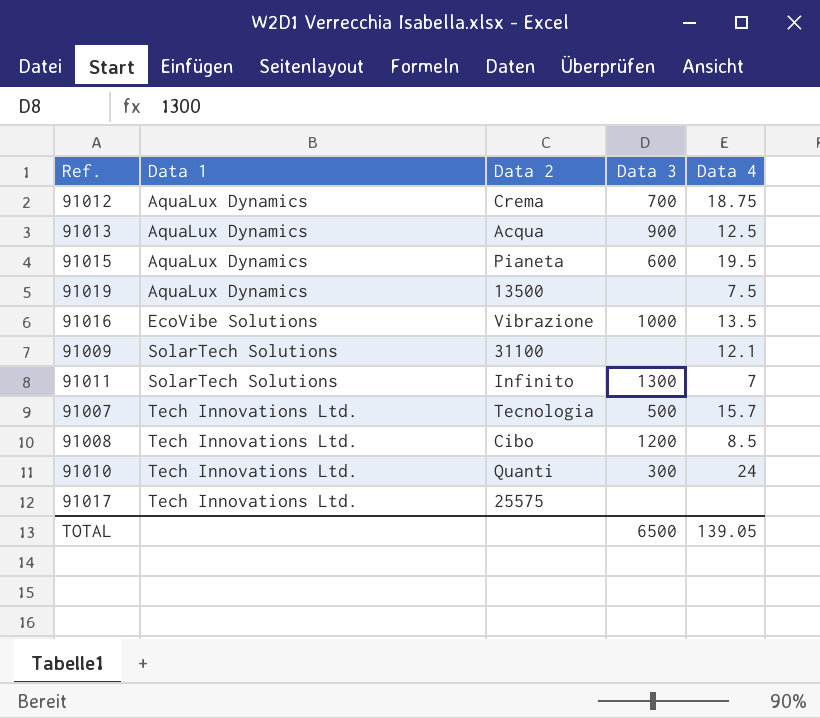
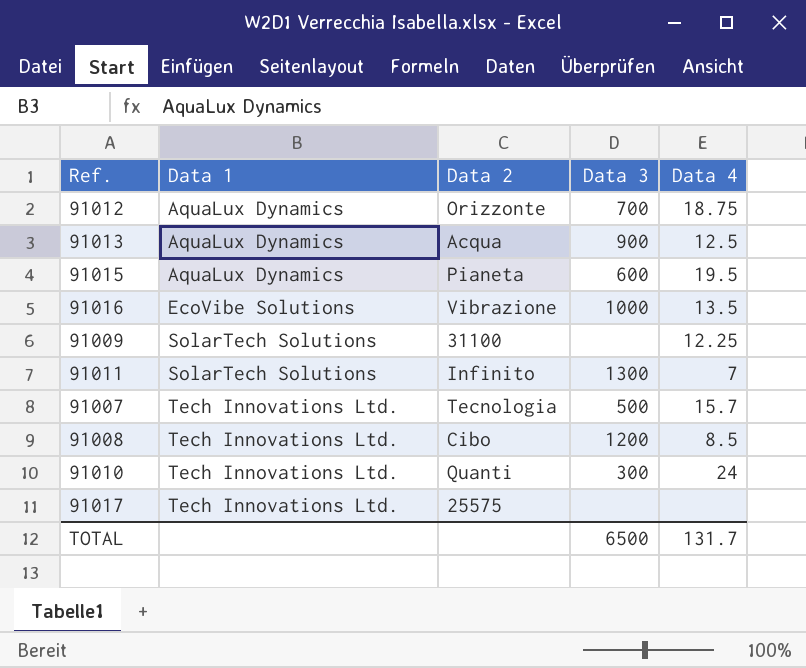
row 91019: AquaLux Dynamics | 13500 | none | 7.5 -> none
91012 | Data 2: Crema -> Orizzonte
91009 | Data 4: 12.1 -> 12.25
TOTAL | Data 4: 139.05 -> 131.7

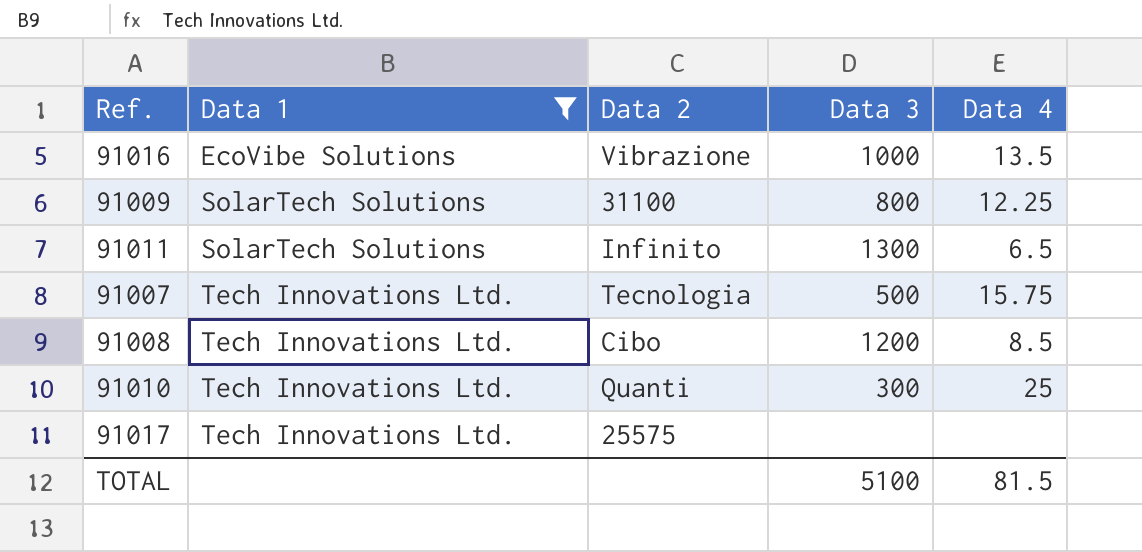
filter: none -> Data 1 != AquaLux Dynamics
91009 | Data 3: none -> 800
91011 | Data 4: 7 -> 6.5
91007 | Data 4: 15.7 -> 15.75
91010 | Data 4: 24 -> 25
TOTAL | Data 3: 6500 -> 5100
TOTAL | Data 4: 131.7 -> 81.5

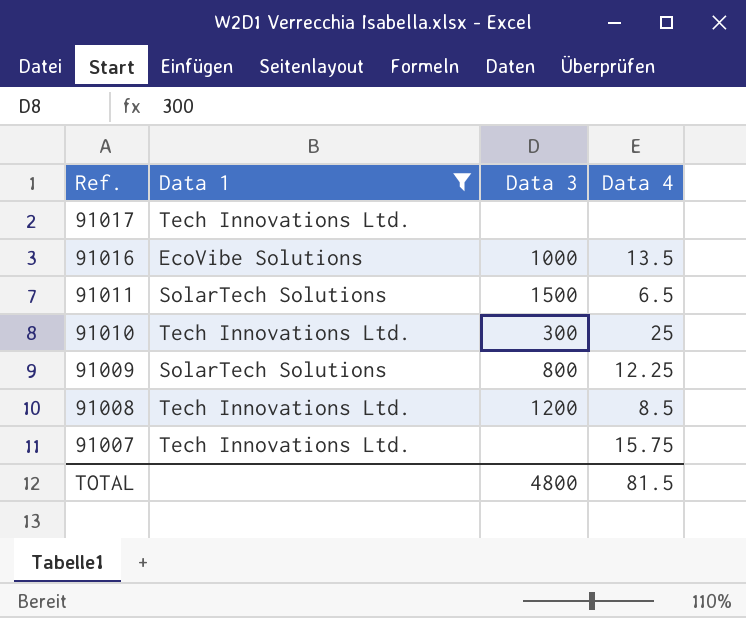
row order: Data 1 ascending -> Ref. descending
column Data 2 | position: 3 -> none
91011 | Data 3: 1300 -> 1500
91007 | Data 3: 500 -> none
TOTAL | Data 3: 5100 -> 4800

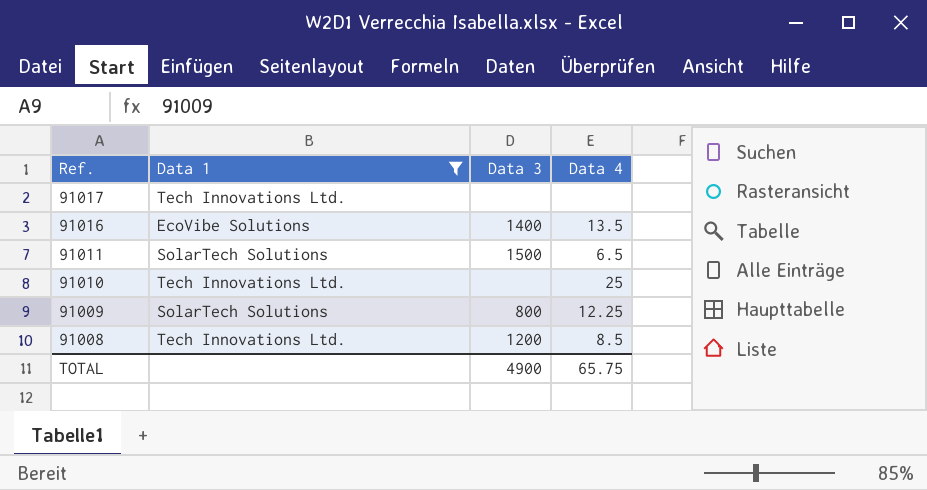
row 91007: Tech Innovations Ltd. | none | 15.75 -> none
91016 | Data 3: 1000 -> 1400
91010 | Data 3: 300 -> none
TOTAL | Data 3: 4800 -> 4900
TOTAL | Data 4: 81.5 -> 65.75

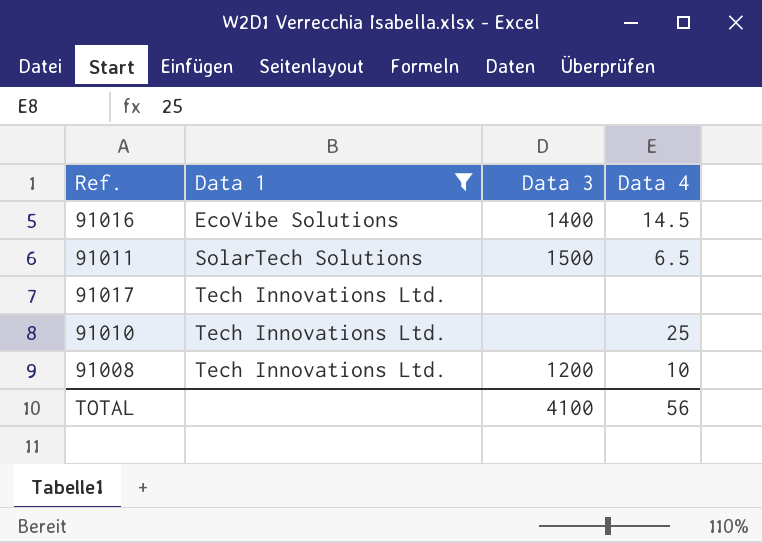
row order: Ref. descending -> Data 1 ascending
row 91009: SolarTech Solutions | 800 | 12.25 -> none
91016 | Data 4: 13.5 -> 14.5
91008 | Data 4: 8.5 -> 10
TOTAL | Data 3: 4900 -> 4100
TOTAL | Data 4: 65.75 -> 56

